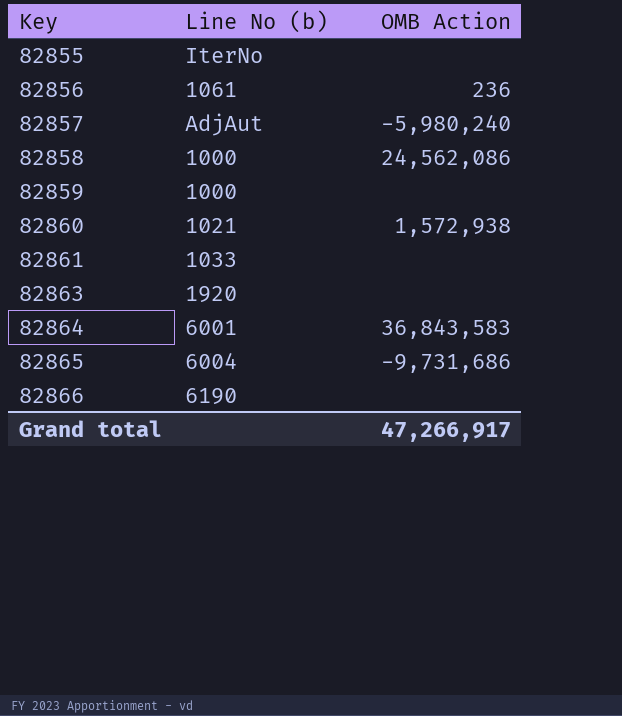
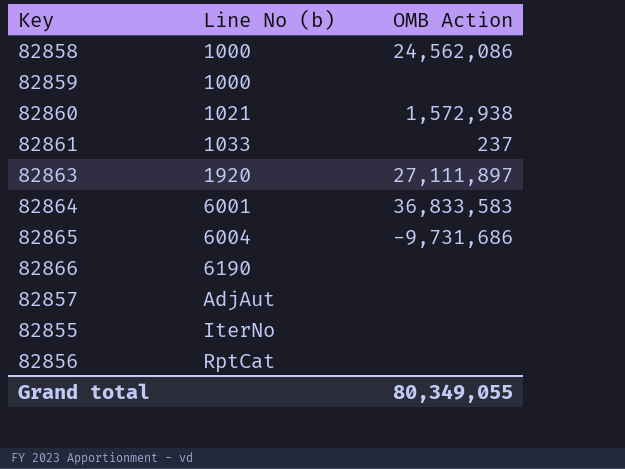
row order: Key ascending -> Line No (b) ascending
82861 | OMB Action: none -> 237
82863 | OMB Action: none -> 27,111,897
82864 | OMB Action: 36,843,583 -> 36,833,583
82857 | OMB Action: -5,980,240 -> none
82856 | Line No (b): 1061 -> RptCat
82856 | OMB Action: 236 -> none
Grand total | OMB Action: 47,266,917 -> 80,349,055

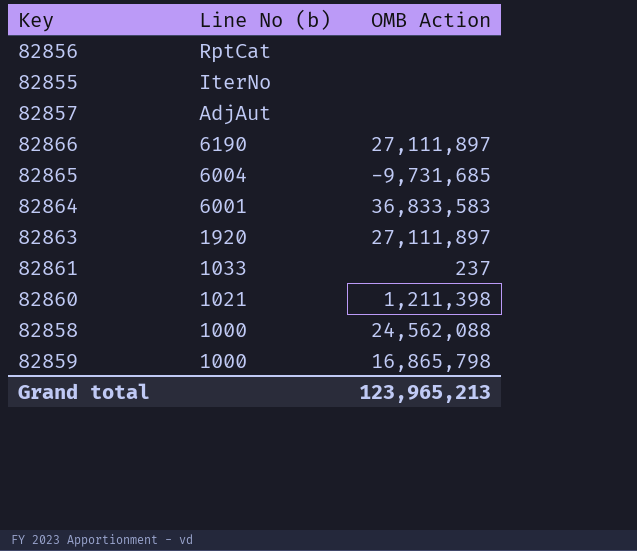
row order: Line No (b) ascending -> Line No (b) descending
82866 | OMB Action: none -> 27,111,897
82865 | OMB Action: -9,731,686 -> -9,731,685
82860 | OMB Action: 1,572,938 -> 1,211,398
82858 | OMB Action: 24,562,086 -> 24,562,088
82859 | OMB Action: none -> 16,865,798
Grand total | OMB Action: 80,349,055 -> 123,965,213

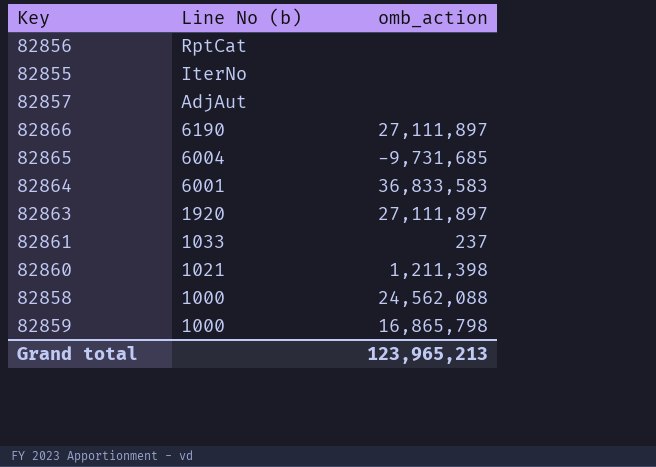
column name: OMB Action -> omb_action

